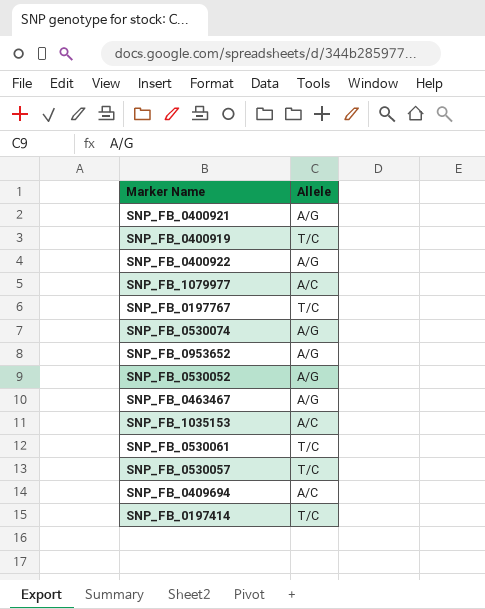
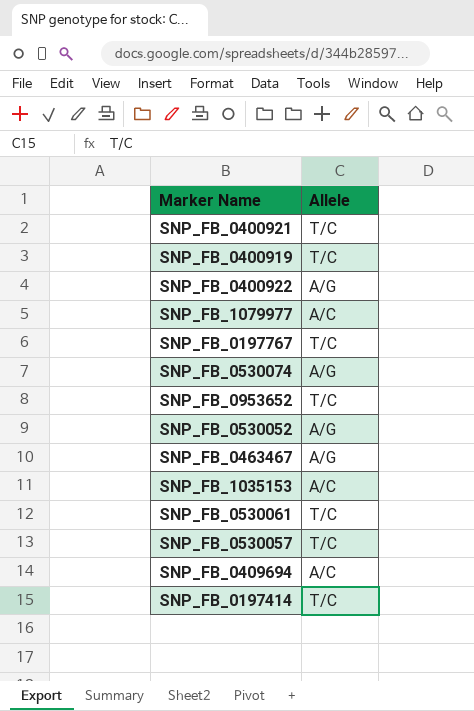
SNP_FB_0400921 | Allele: A/G -> T/C
SNP_FB_0953652 | Allele: A/G -> T/C

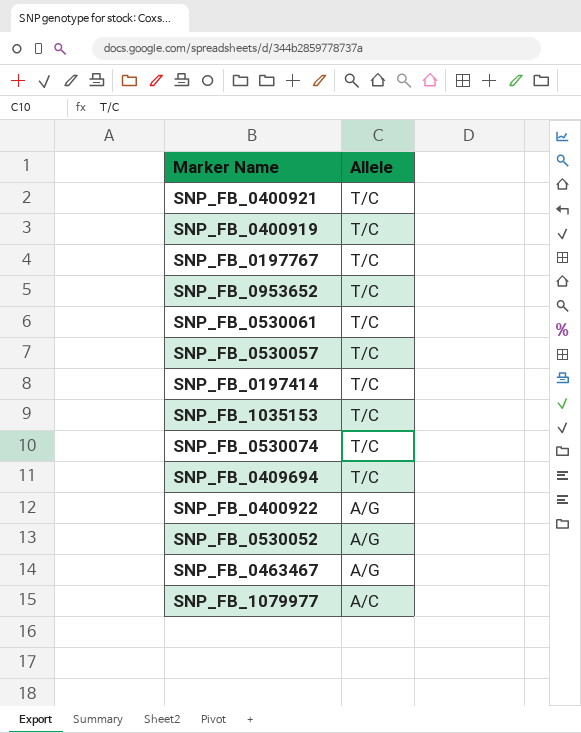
row order: none -> Allele descending
SNP_FB_1035153 | Allele: A/C -> T/C
SNP_FB_0530074 | Allele: A/G -> T/C
SNP_FB_0409694 | Allele: A/C -> T/C

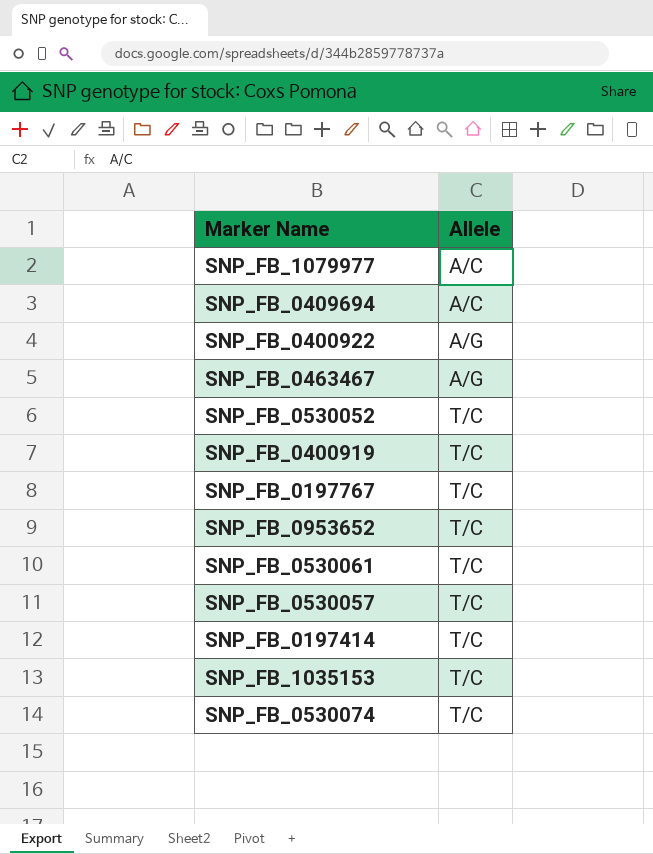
row order: Allele descending -> Allele ascending
row SNP_FB_0400921: T/C -> none
SNP_FB_0409694 | Allele: T/C -> A/C
SNP_FB_0530052 | Allele: A/G -> T/C

